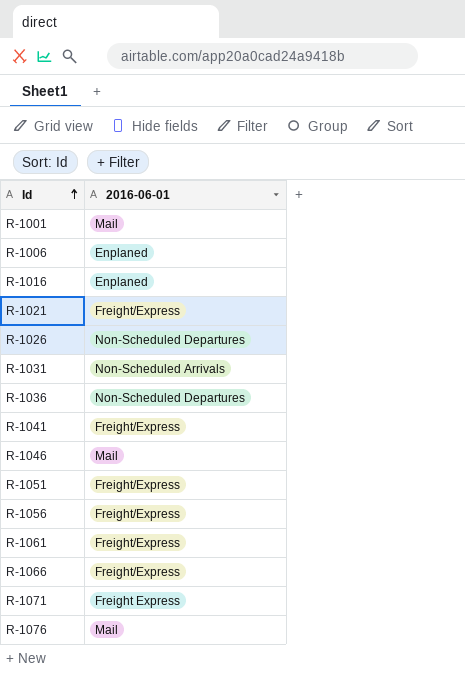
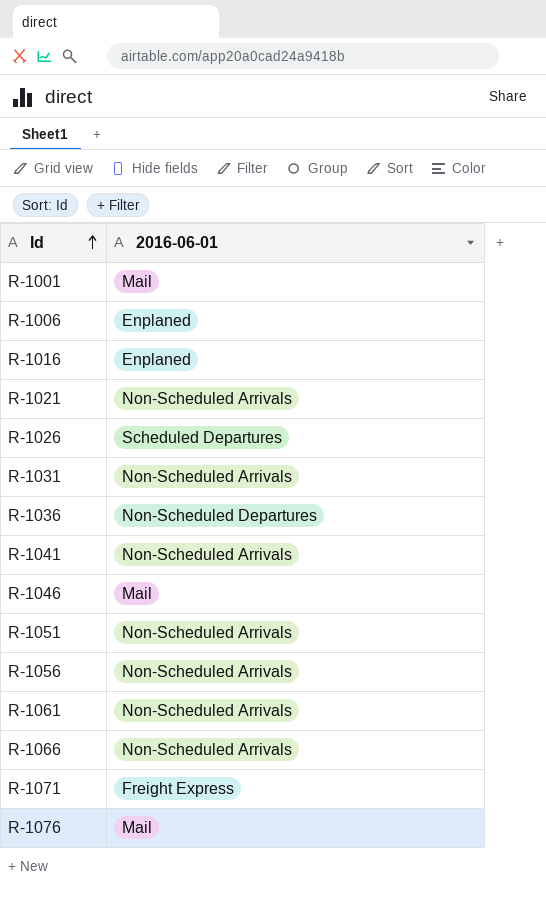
R-1021 | 2016-06-01: Freight/Express -> Non-Scheduled Arrivals
R-1026 | 2016-06-01: Non-Scheduled Departures -> Scheduled Departures
R-1041 | 2016-06-01: Freight/Express -> Non-Scheduled Arrivals
R-1051 | 2016-06-01: Freight/Express -> Non-Scheduled Arrivals
R-1056 | 2016-06-01: Freight/Express -> Non-Scheduled Arrivals
R-1061 | 2016-06-01: Freight/Express -> Non-Scheduled Arrivals
R-1066 | 2016-06-01: Freight/Express -> Non-Scheduled Arrivals

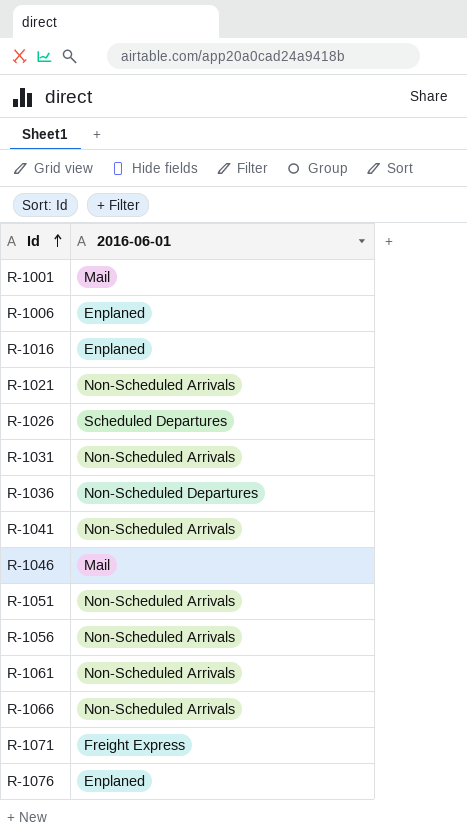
R-1076 | 2016-06-01: Mail -> Enplaned

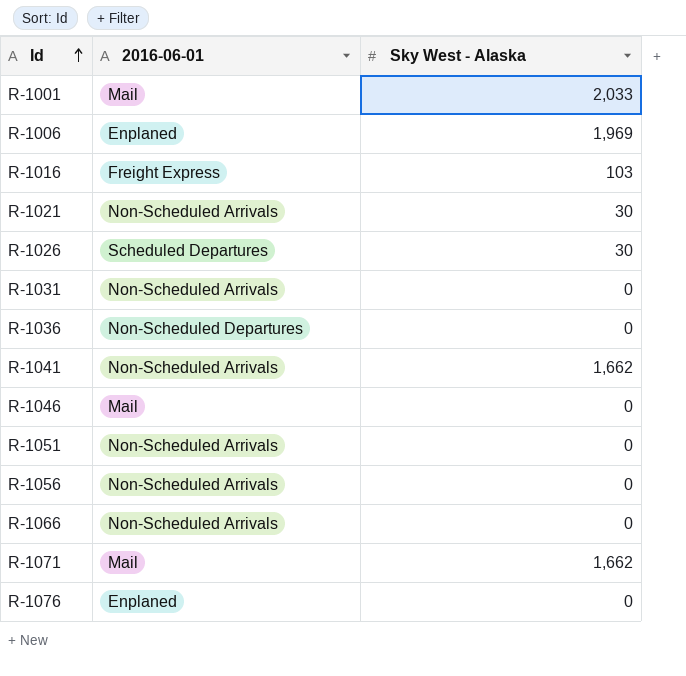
column Sky West - Alaska | position: none -> 3
row R-1061: Non-Scheduled Arrivals -> none
R-1016 | 2016-06-01: Enplaned -> Freight Express
R-1071 | 2016-06-01: Freight Express -> Mail

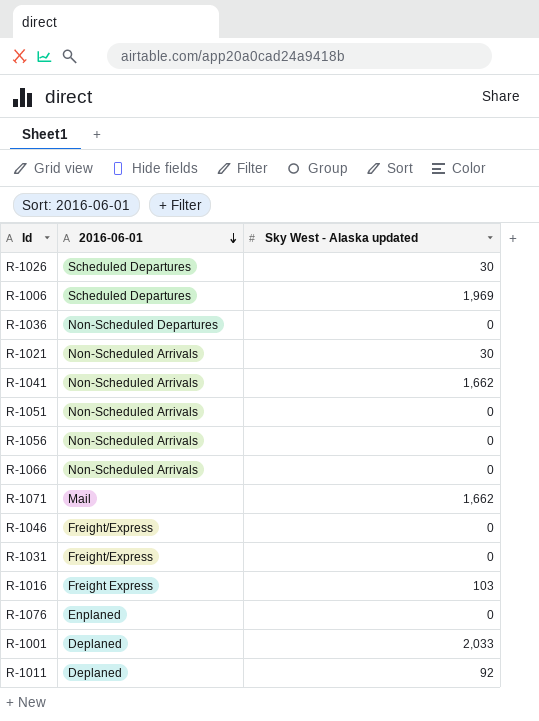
row order: Id ascending -> 2016-06-01 descending
column name: Sky West - Alaska -> Sky West - Alaska updated
R-1006 | 2016-06-01: Enplaned -> Scheduled Departures
R-1046 | 2016-06-01: Mail -> Freight/Express
R-1031 | 2016-06-01: Non-Scheduled Arrivals -> Freight/Express
R-1001 | 2016-06-01: Mail -> Deplaned
row R-1011: none -> Deplaned | 92

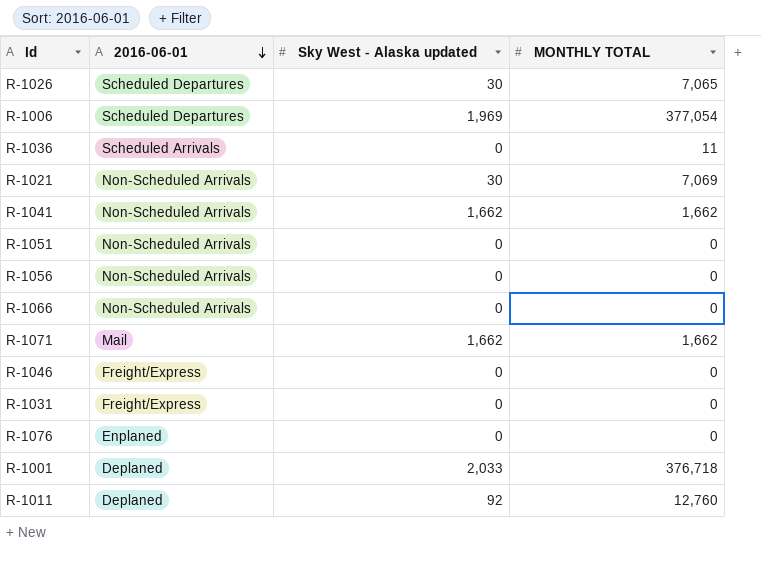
column MONTHLY TOTAL | position: none -> 4
row R-1016: Freight Express | 103 -> none
R-1036 | 2016-06-01: Non-Scheduled Departures -> Scheduled Arrivals

